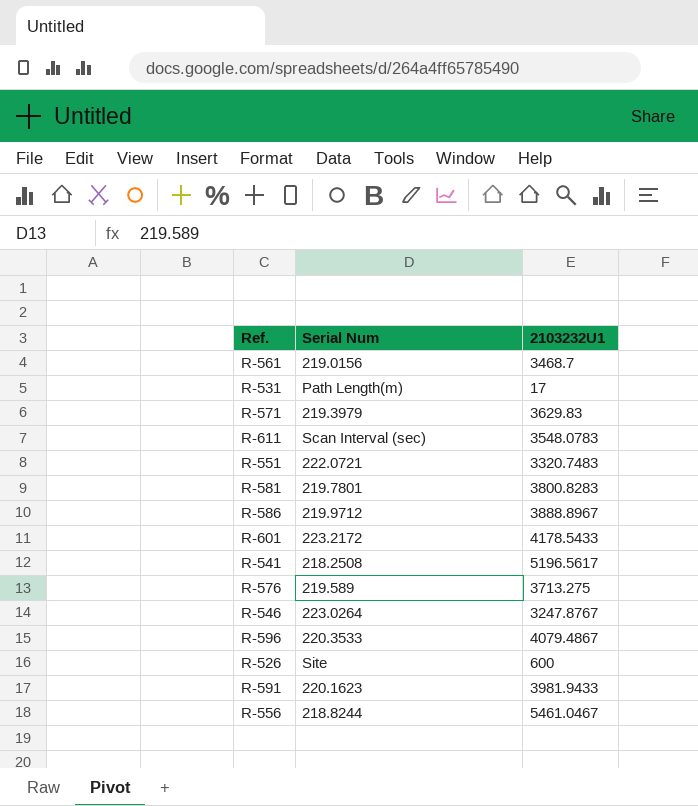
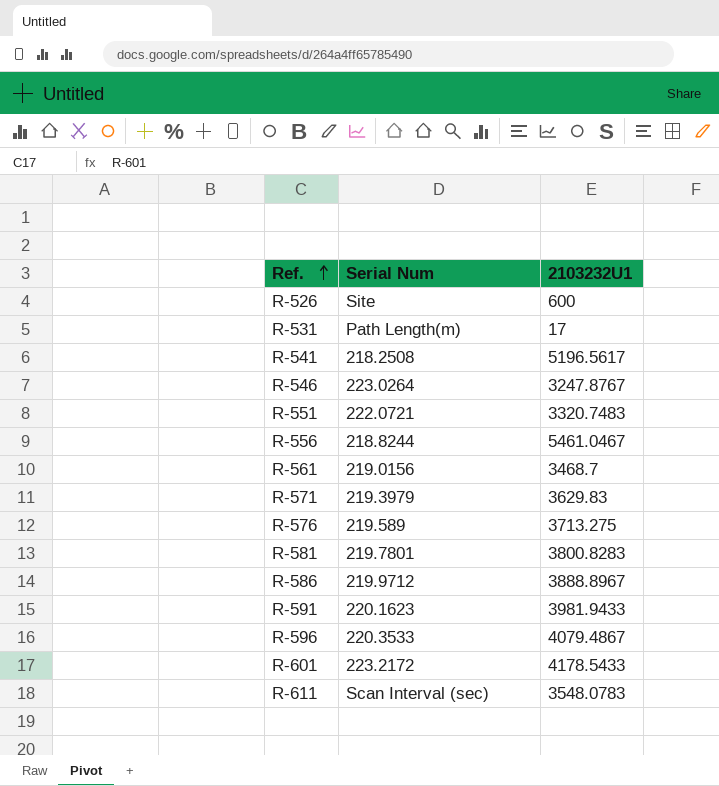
row order: none -> Ref. ascending

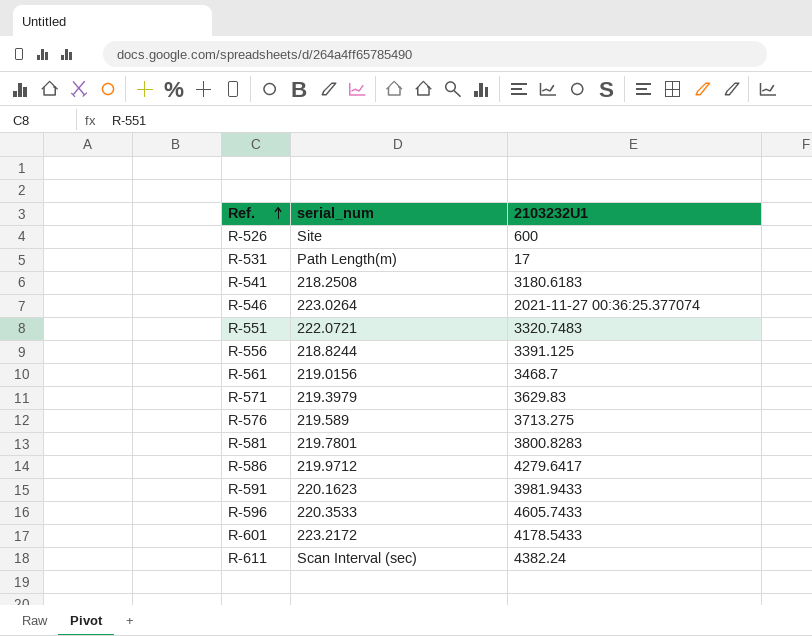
column name: Serial Num -> serial_num
R-541 | 2103232U1: 5196.5617 -> 3180.6183
R-546 | 2103232U1: 3247.8767 -> 2021-11-27 00:36:25.377074
R-556 | 2103232U1: 5461.0467 -> 3391.125
R-586 | 2103232U1: 3888.8967 -> 4279.6417
R-596 | 2103232U1: 4079.4867 -> 4605.7433
R-611 | 2103232U1: 3548.0783 -> 4382.24

